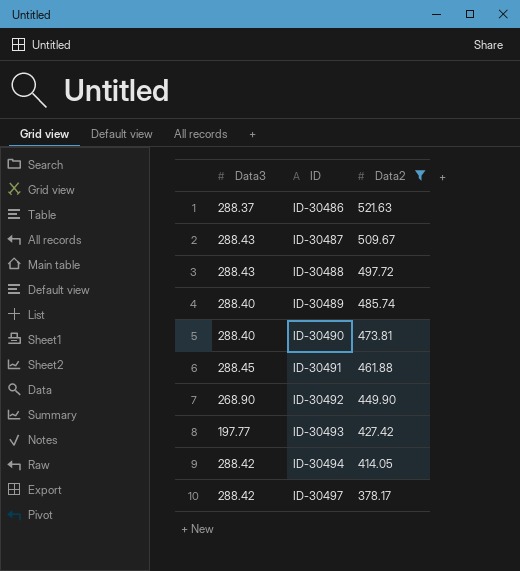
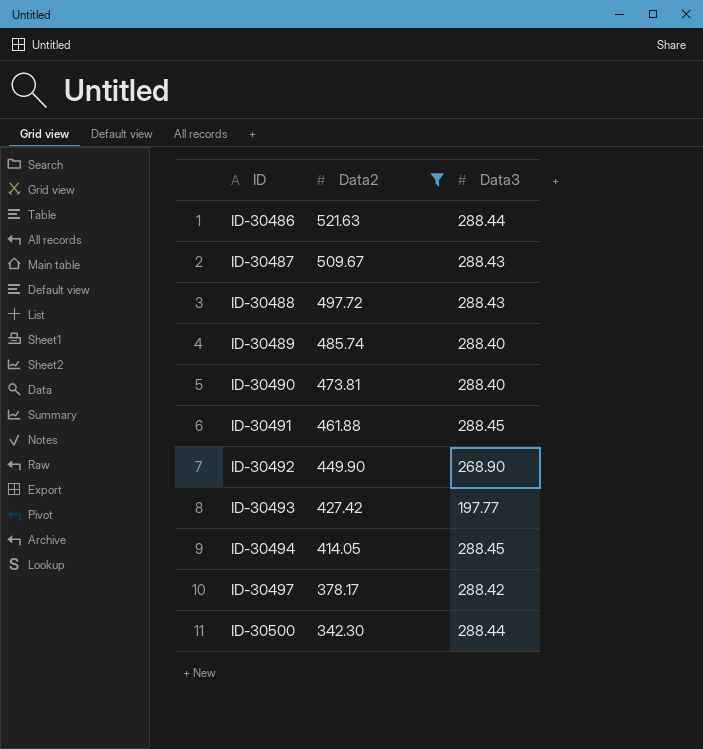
column Data3 | position: 1 -> 3
ID-30486 | Data3: 288.37 -> 288.44
ID-30494 | Data3: 288.42 -> 288.45
row ID-30500: none -> 342.30 | 288.44

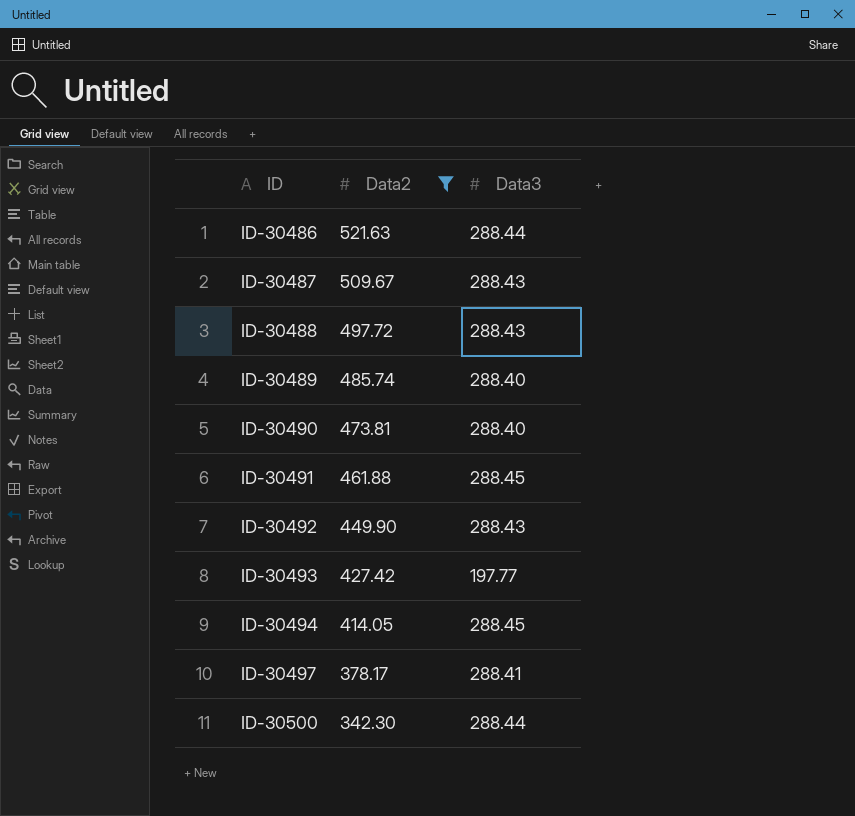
ID-30492 | Data3: 268.90 -> 288.43
ID-30497 | Data3: 288.42 -> 288.41

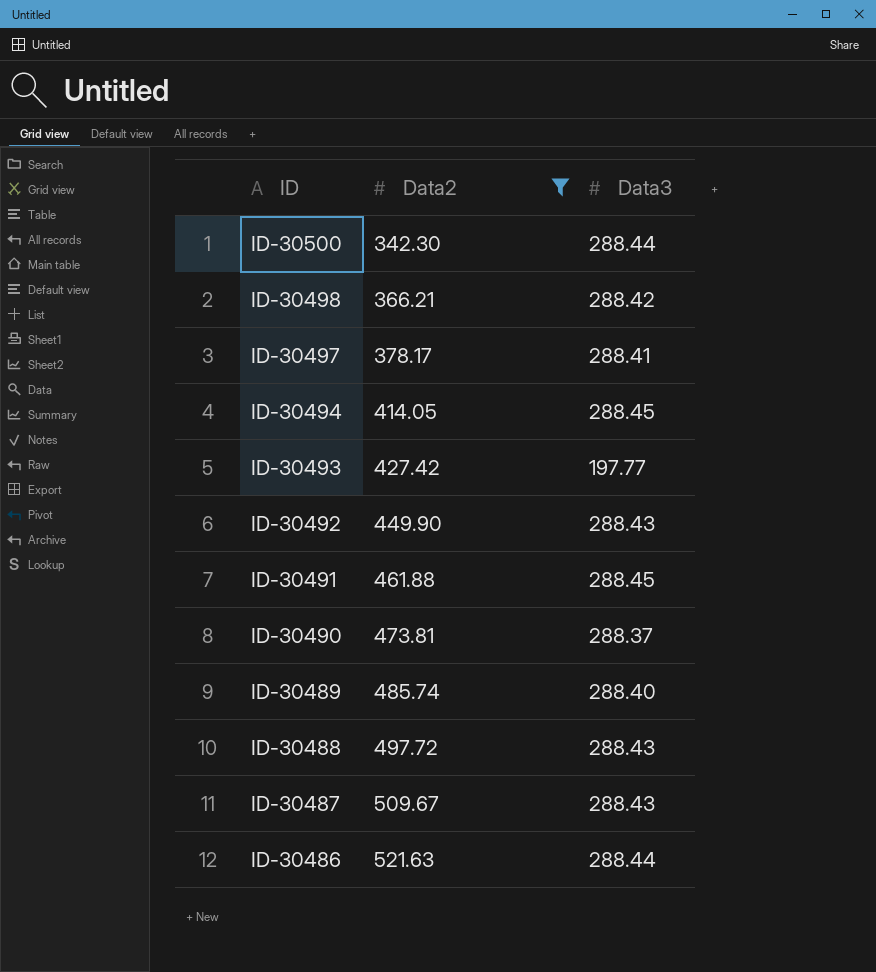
row order: ID ascending -> ID descending
row ID-30498: none -> 366.21 | 288.42
ID-30490 | Data3: 288.40 -> 288.37

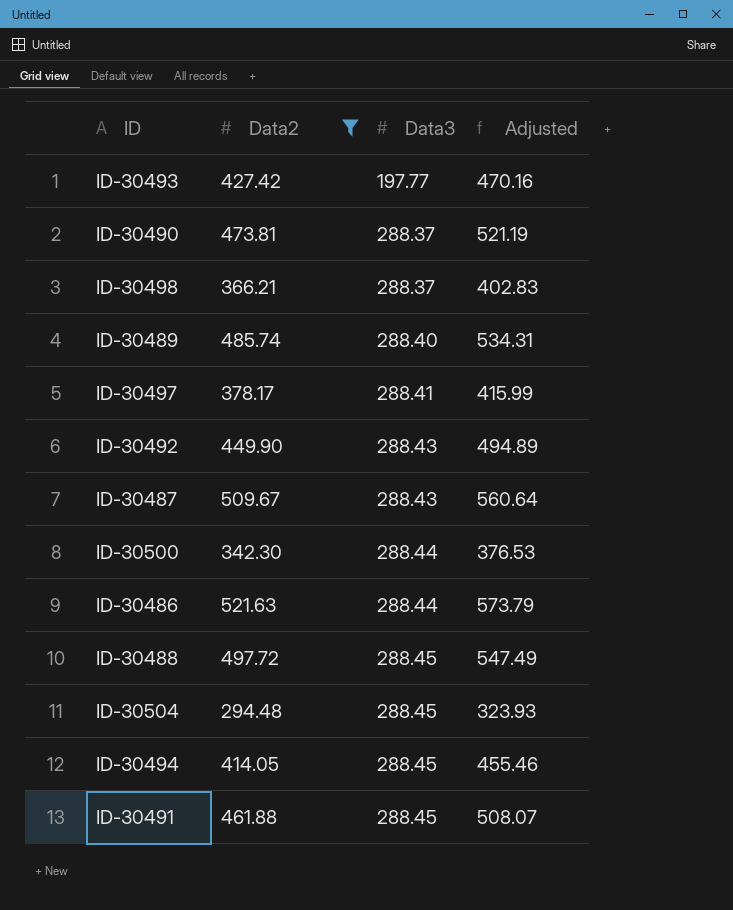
row order: ID descending -> Data3 ascending
column Adjusted | formula: none -> [Data2] * 1.1
ID-30498 | Data3: 288.42 -> 288.37
ID-30488 | Data3: 288.43 -> 288.45
row ID-30504: none -> 294.48 | 288.45 | 323.93

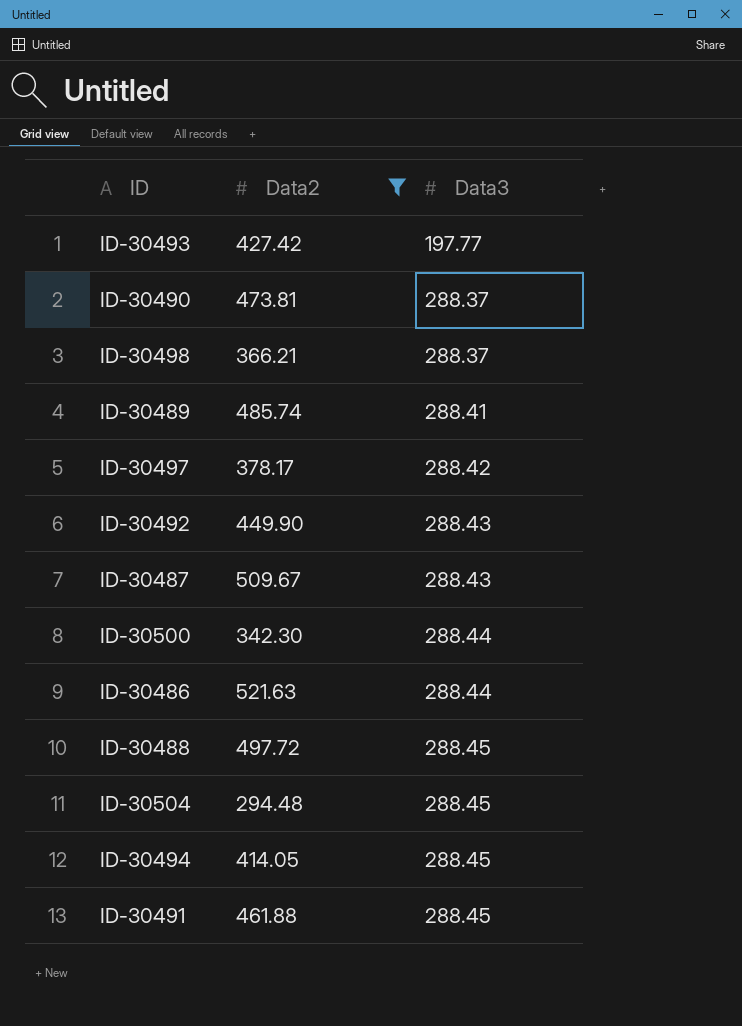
column Adjusted | formula: [Data2] * 1.1 -> none
ID-30489 | Data3: 288.40 -> 288.41
ID-30497 | Data3: 288.41 -> 288.42

